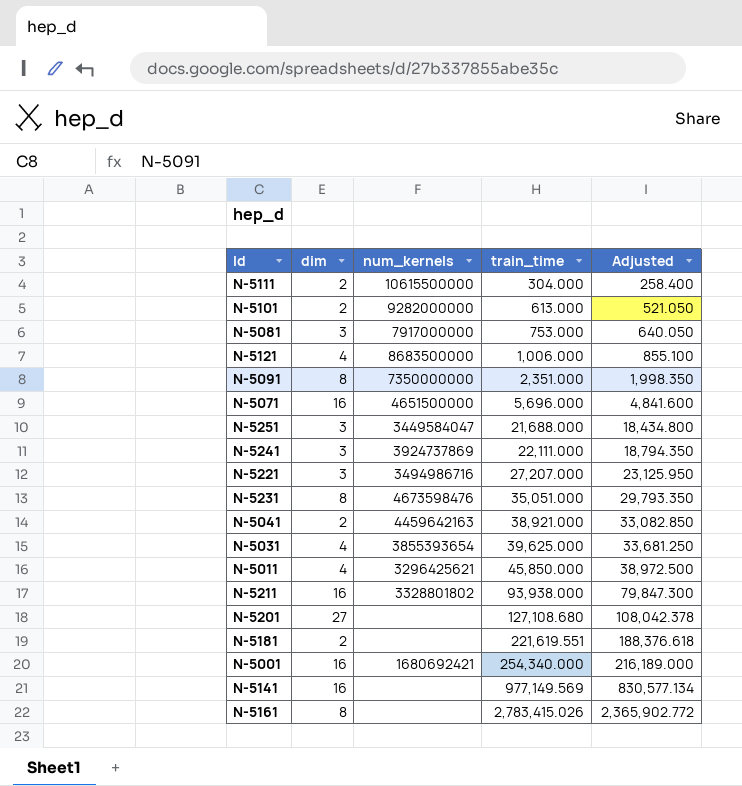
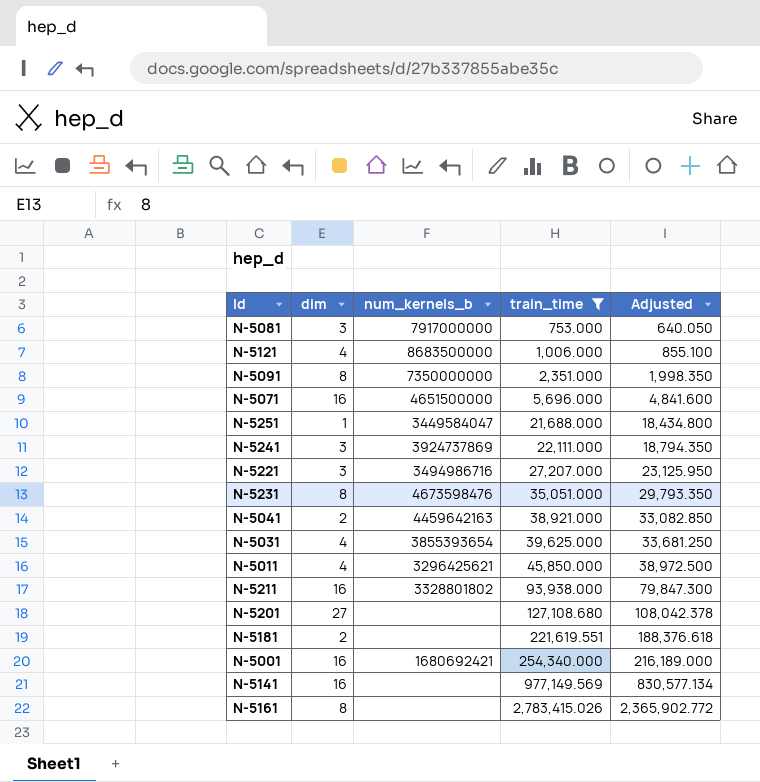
filter: none -> train_time >= 753.000
column name: num_kernels -> num_kernels_b
N-5251 | dim: 3 -> 1

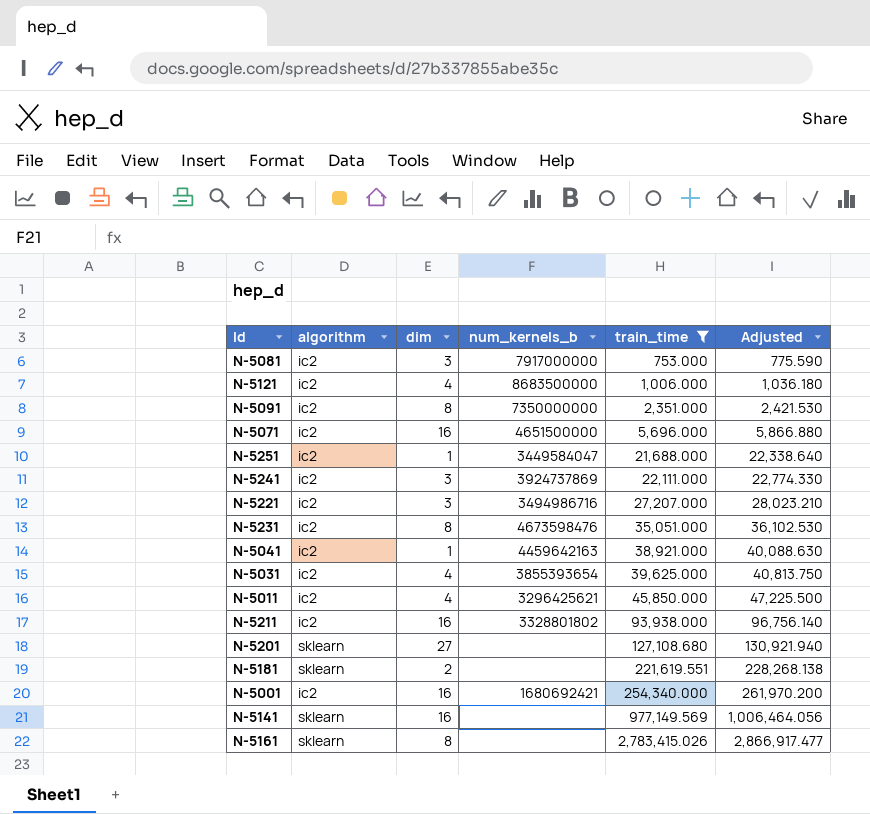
column algorithm | position: none -> 2
column Adjusted | formula: [train_time] * 0.85 -> [train_time] * 1.03
N-5041 | dim: 2 -> 1

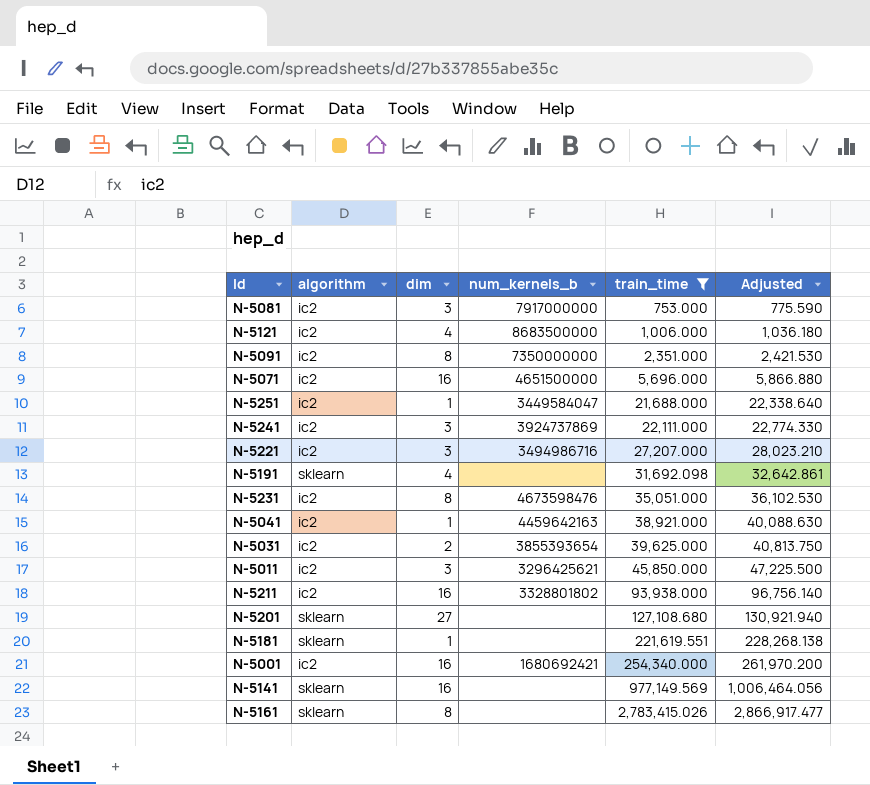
row N-5191: none -> sklearn | 4 | none | 31,692.098 | 32,642.861
N-5031 | dim: 4 -> 2
N-5011 | dim: 4 -> 3
N-5181 | dim: 2 -> 1

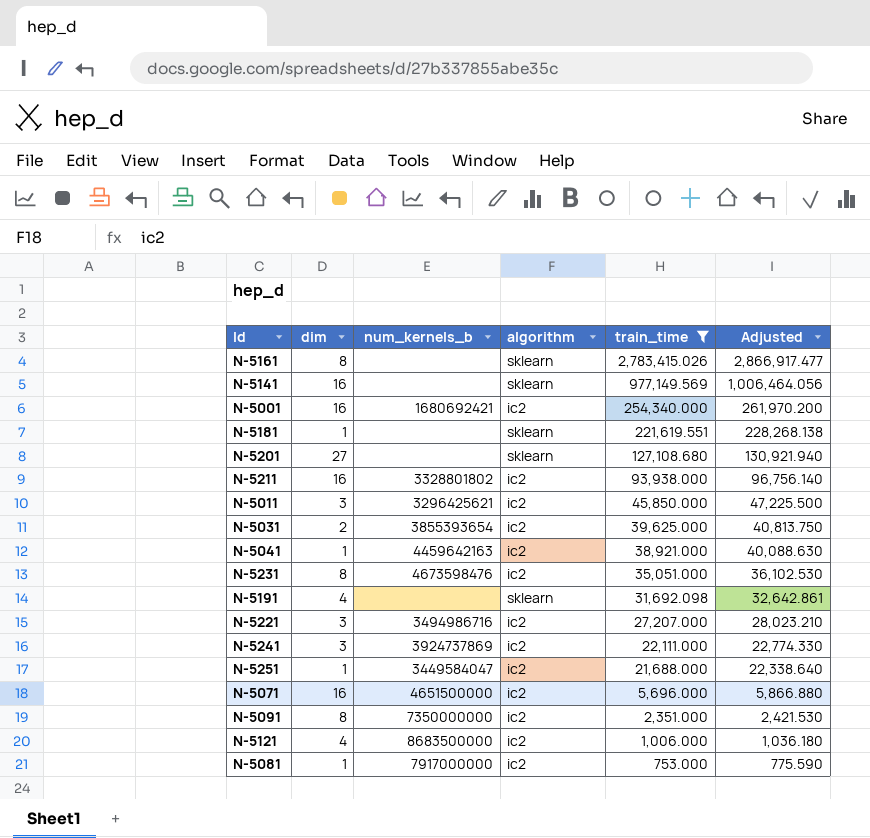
row order: train_time ascending -> train_time descending
column algorithm | position: 2 -> 4
N-5081 | dim: 3 -> 1

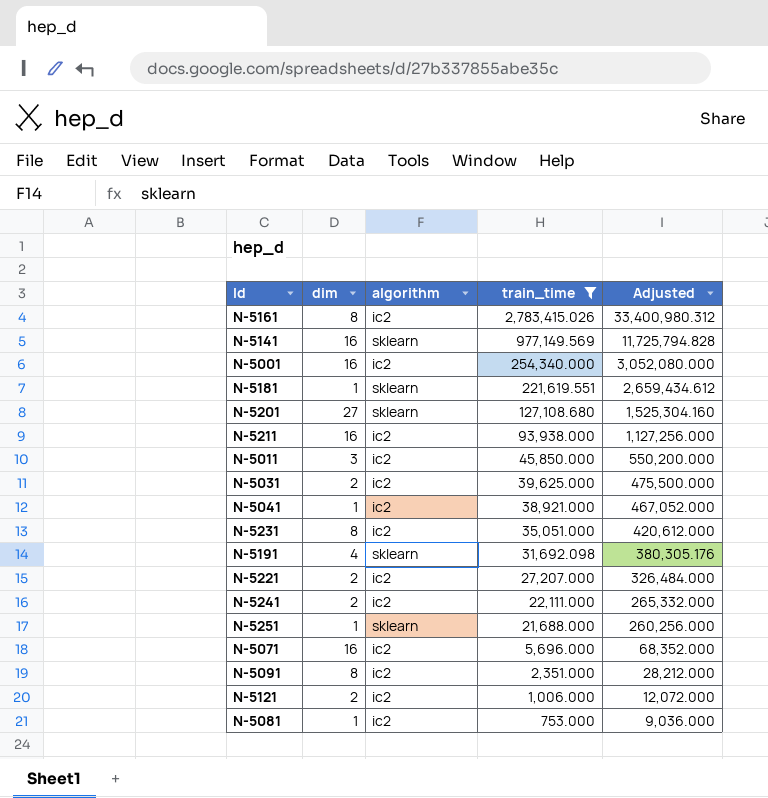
column num_kernels_b | position: 3 -> none
column Adjusted | formula: [train_time] * 1.03 -> [train_time] * 12
N-5161 | algorithm: sklearn -> ic2
N-5221 | dim: 3 -> 2
N-5241 | dim: 3 -> 2
N-5251 | algorithm: ic2 -> sklearn
N-5121 | dim: 4 -> 2

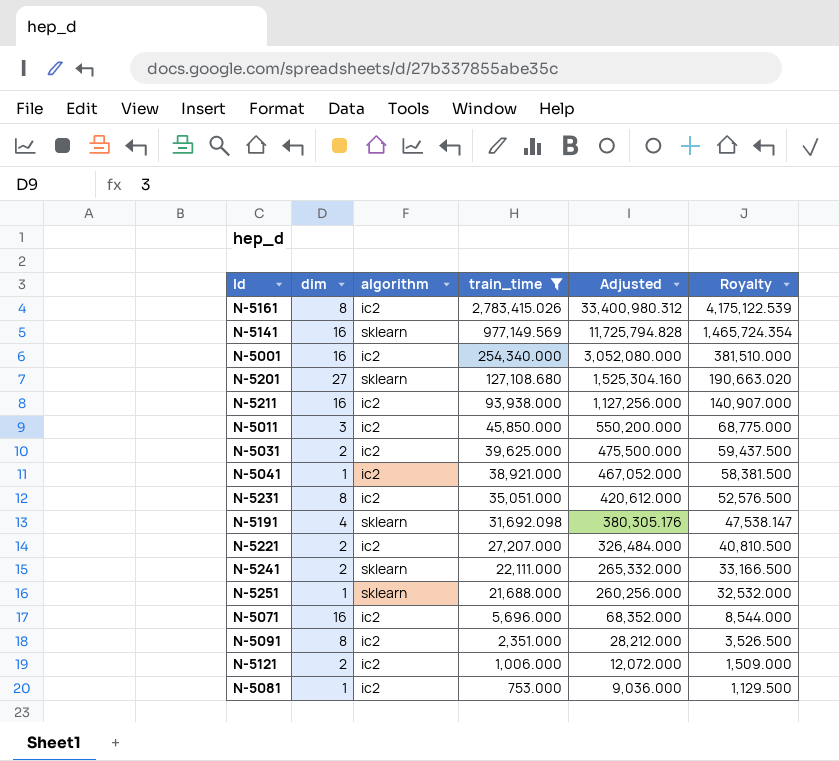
column Royalty | formula: none -> [train_time] * 1.5
row N-5181: 1 | sklearn | 221,619.551 | 2,659,434.612 -> none
N-5241 | algorithm: ic2 -> sklearn

